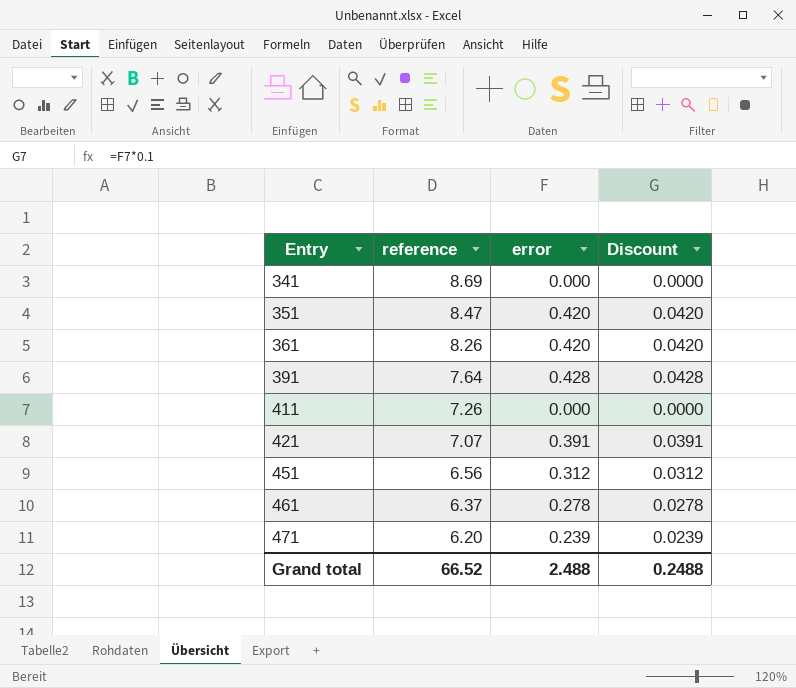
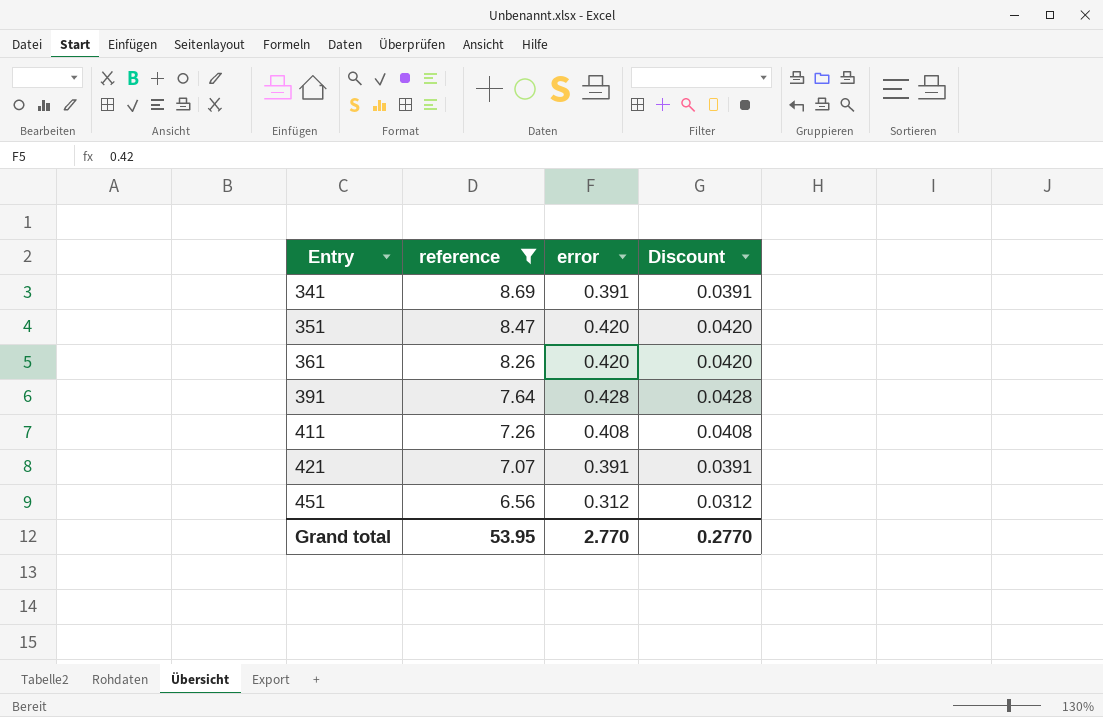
filter: none -> reference >= 6.56
341 | error: 0.000 -> 0.391
341 | Discount: 0.0000 -> 0.0391
411 | error: 0.000 -> 0.408
411 | Discount: 0.0000 -> 0.0408
Grand total | reference: 66.52 -> 53.95
Grand total | error: 2.488 -> 2.770
Grand total | Discount: 0.2488 -> 0.2770

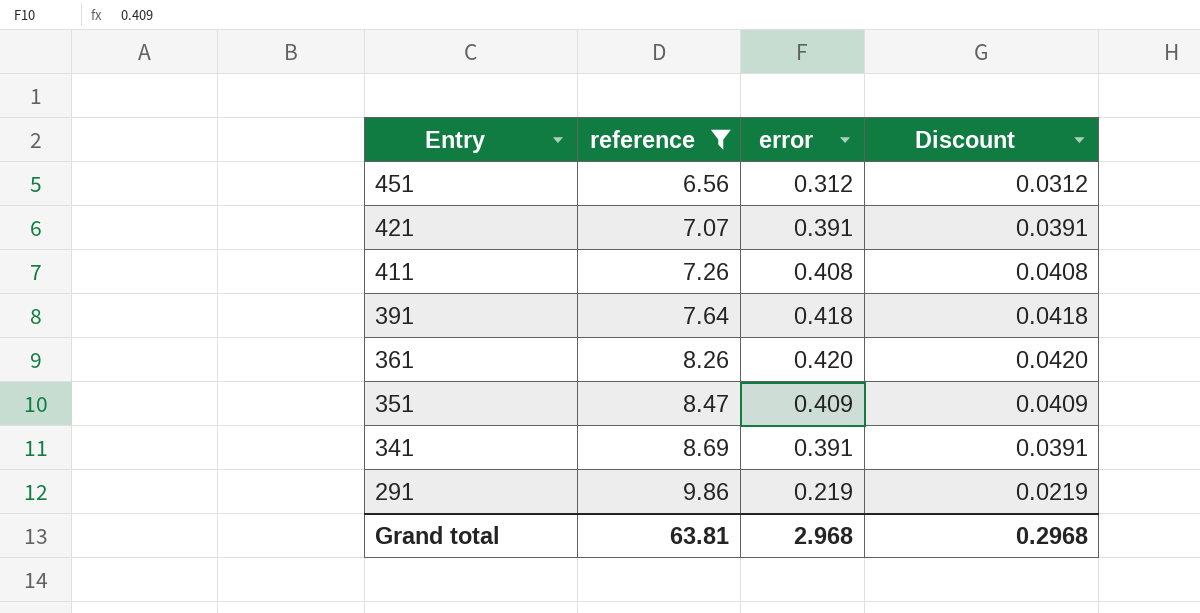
row order: Entry ascending -> Entry descending
391 | error: 0.428 -> 0.418
391 | Discount: 0.0428 -> 0.0418
351 | error: 0.420 -> 0.409
351 | Discount: 0.0420 -> 0.0409
row 291: none -> 9.86 | 0.219 | 0.0219
Grand total | reference: 53.95 -> 63.81
Grand total | error: 2.770 -> 2.968
Grand total | Discount: 0.2770 -> 0.2968

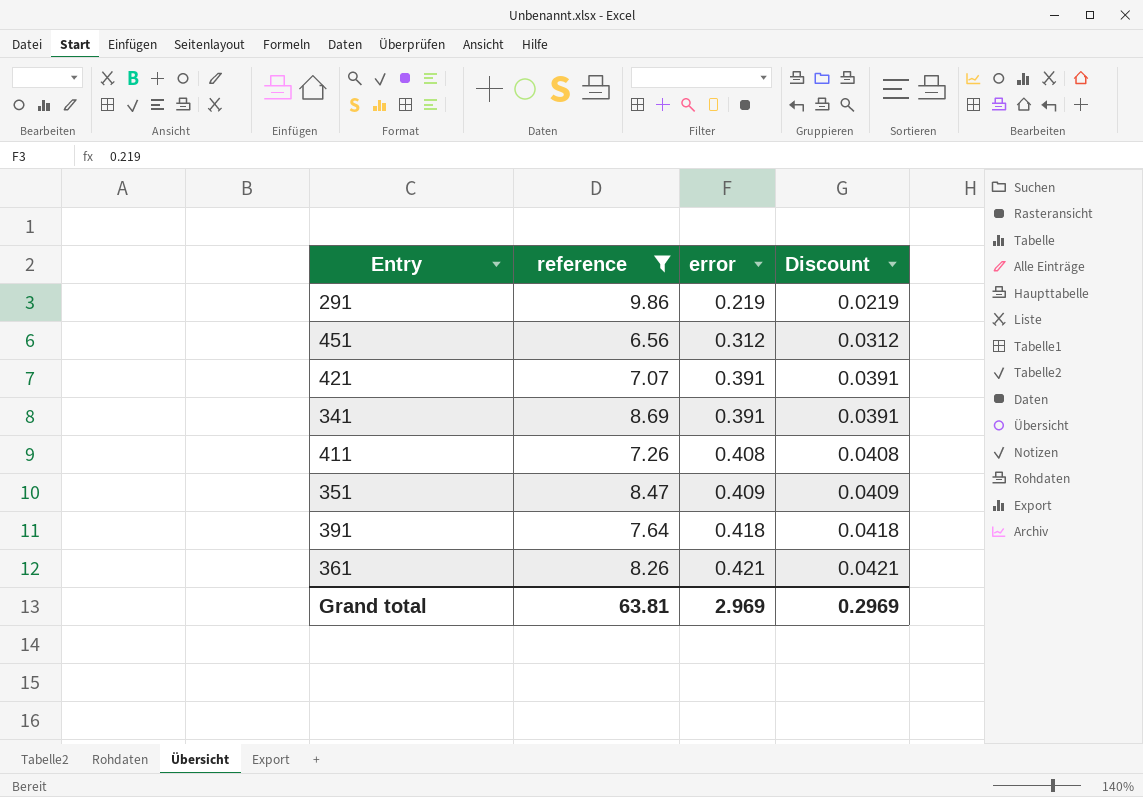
row order: Entry descending -> error ascending
361 | error: 0.420 -> 0.421
361 | Discount: 0.0420 -> 0.0421
Grand total | error: 2.968 -> 2.969
Grand total | Discount: 0.2968 -> 0.2969

